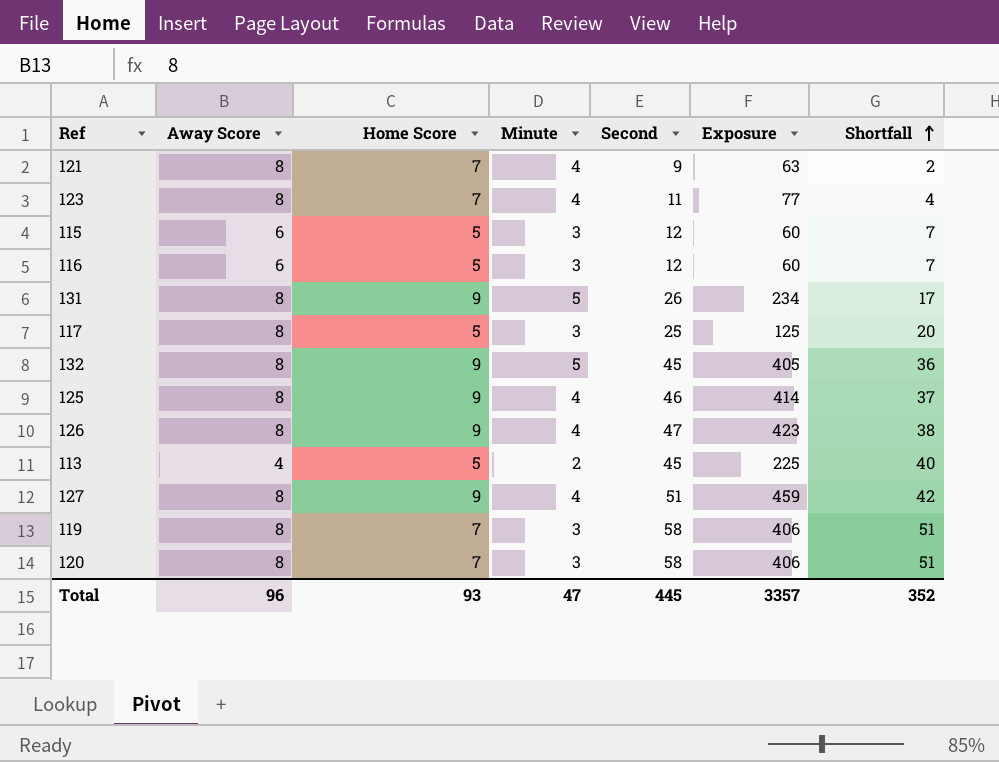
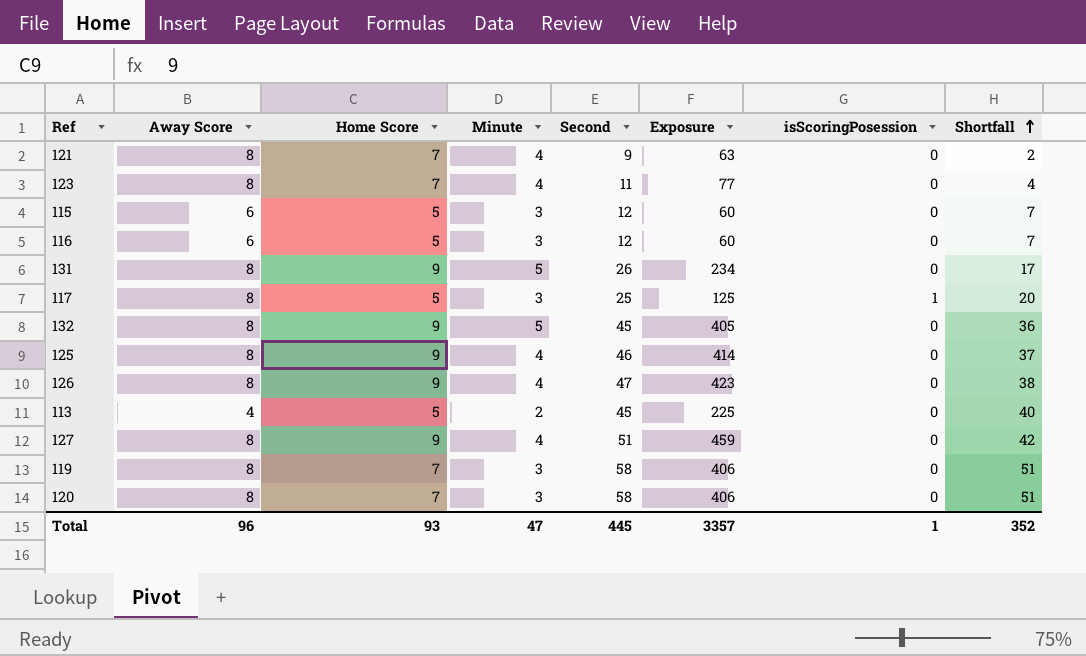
column isScoringPosession | position: none -> 7

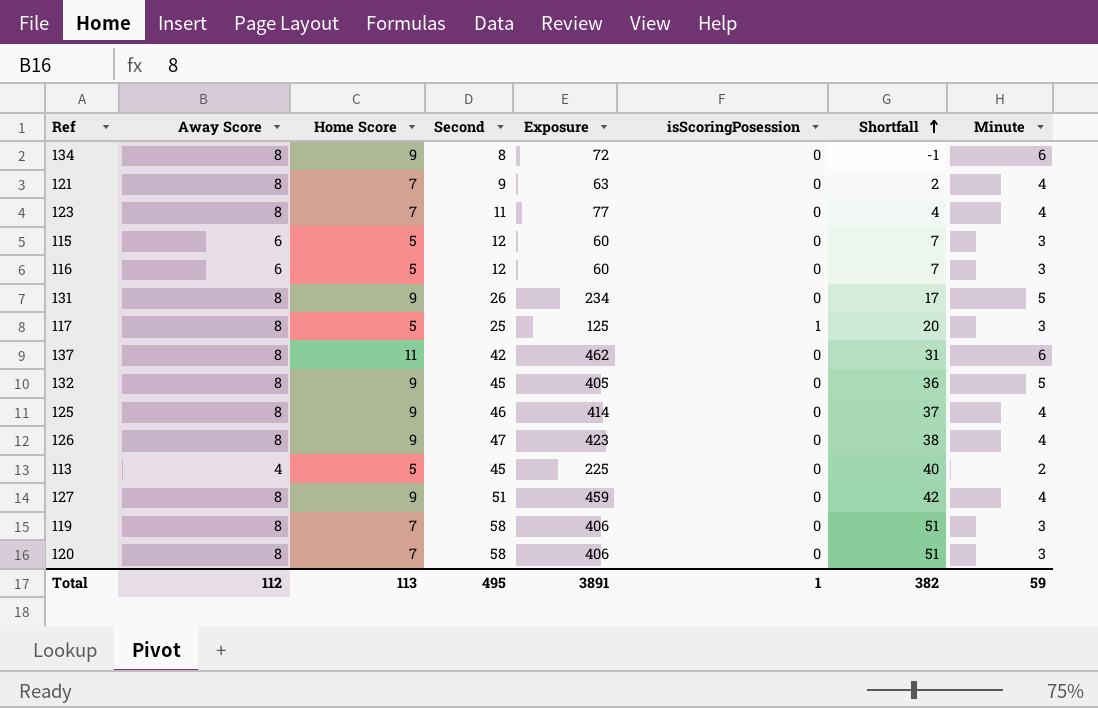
column Minute | position: 4 -> 8
row 134: none -> 8 | 9 | 8 | 72 | 0 | -1 | 6
row 137: none -> 8 | 11 | 42 | 462 | 0 | 31 | 6
Total | Away Score: 96 -> 112
Total | Home Score: 93 -> 113
Total | Second: 445 -> 495
Total | Exposure: 3357 -> 3891
Total | Shortfall: 352 -> 382
Total | Minute: 47 -> 59

